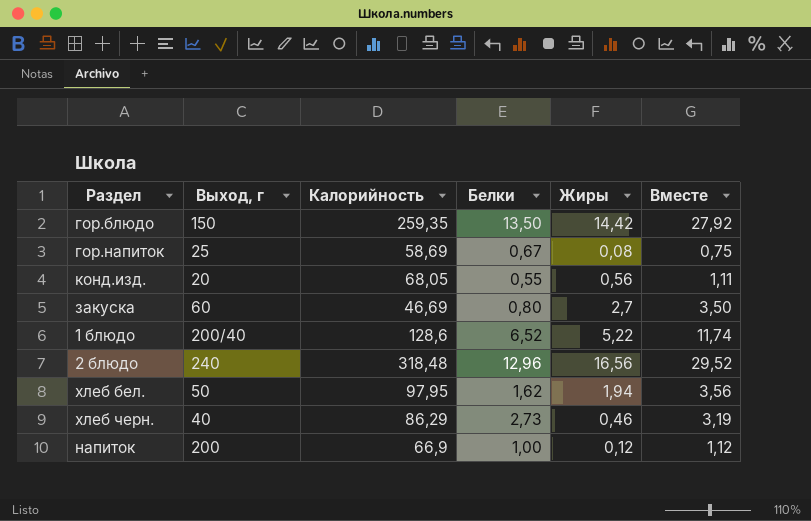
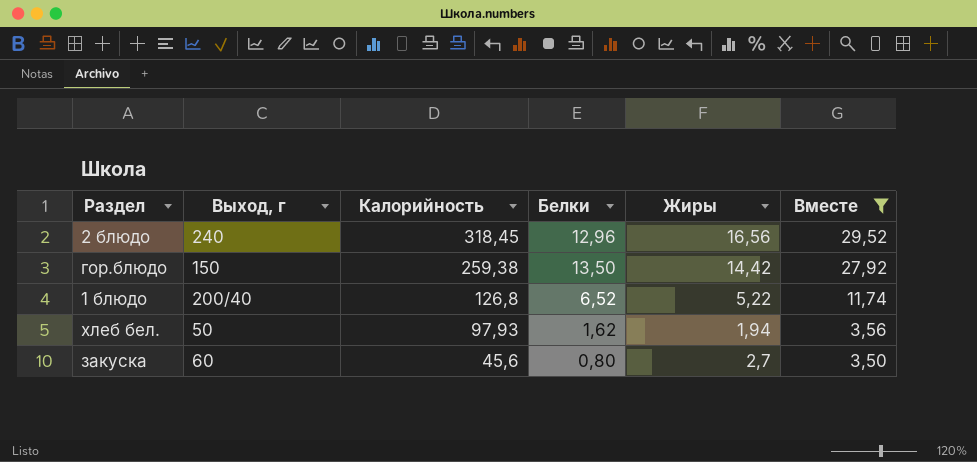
filter: none -> Вместе >= 3,50
row order: none -> Калорийность descending
2 блюдо | Калорийность: 318,48 -> 318,45
гор.блюдо | Калорийность: 259,35 -> 259,38
1 блюдо | Калорийность: 128,6 -> 126,8
хлеб бел. | Калорийность: 97,95 -> 97,93
закуска | Калорийность: 46,69 -> 45,6

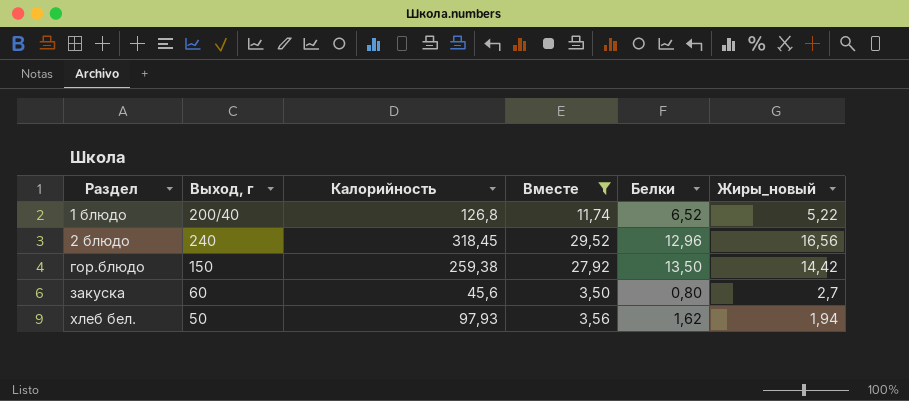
row order: Калорийность descending -> Раздел ascending
column Вместе | position: 6 -> 4
column name: Жиры -> Жиры_новый

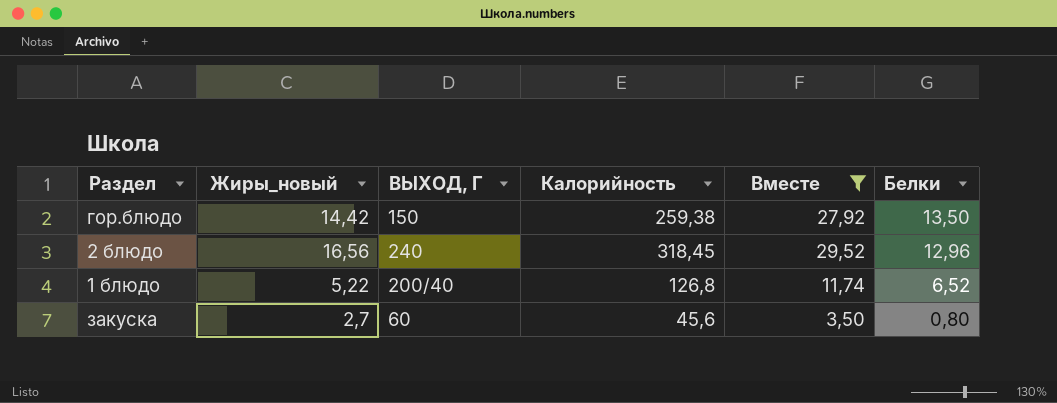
row order: Раздел ascending -> Белки descending
column Жиры_новый | position: 6 -> 2
column name: Выход, г -> ВЫХОД, Г
row хлеб бел.: 50 | 97,93 | 3,56 | 1,62 | 1,94 -> none

